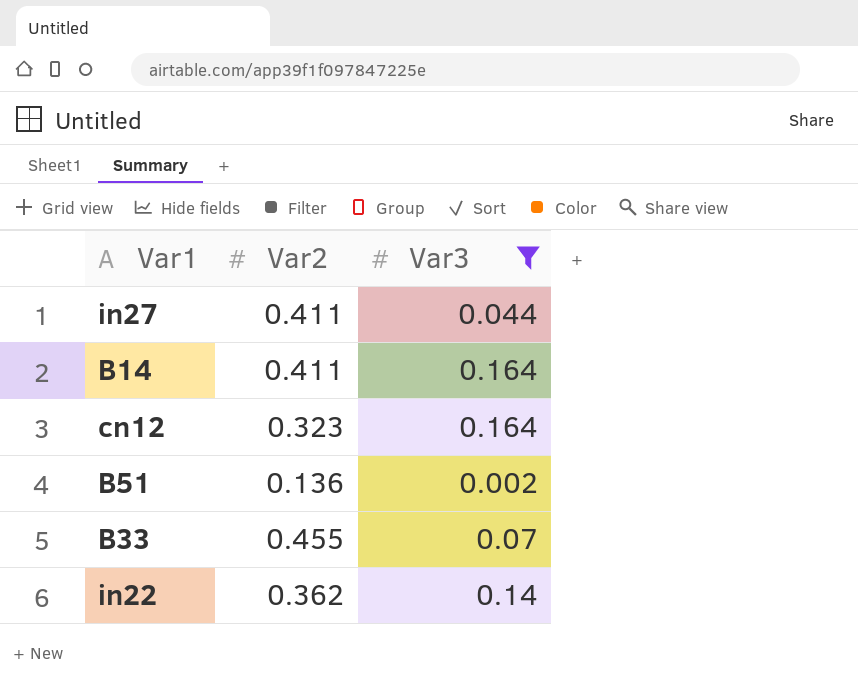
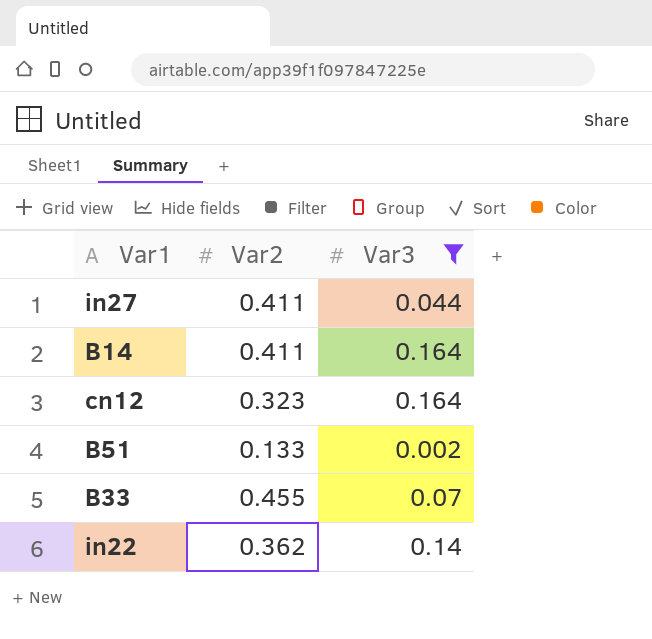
B51 | Var2: 0.136 -> 0.133

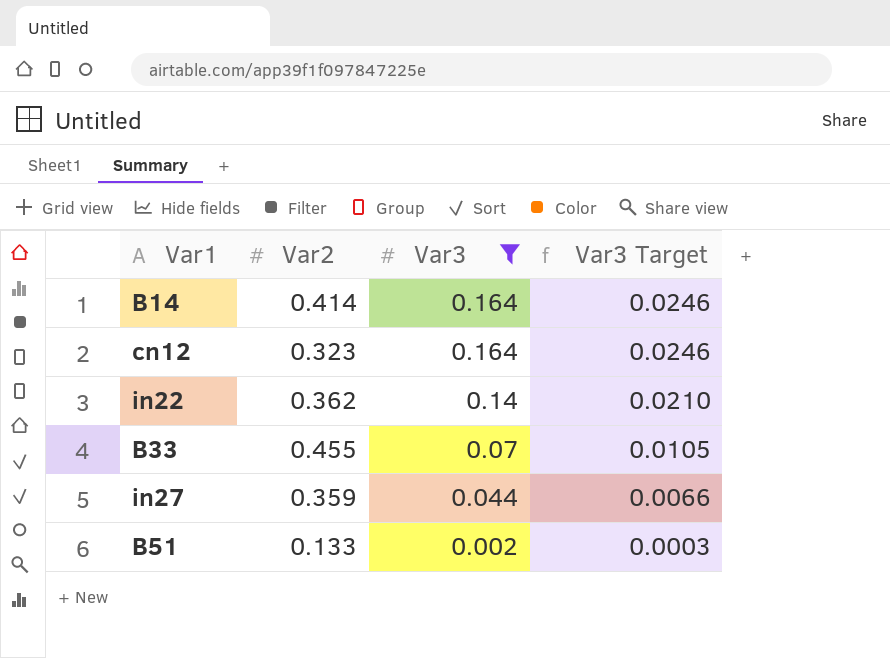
row order: none -> Var3 descending
column Var3 Target | formula: none -> [Var3] * 0.15
B14 | Var2: 0.411 -> 0.414
in27 | Var2: 0.411 -> 0.359

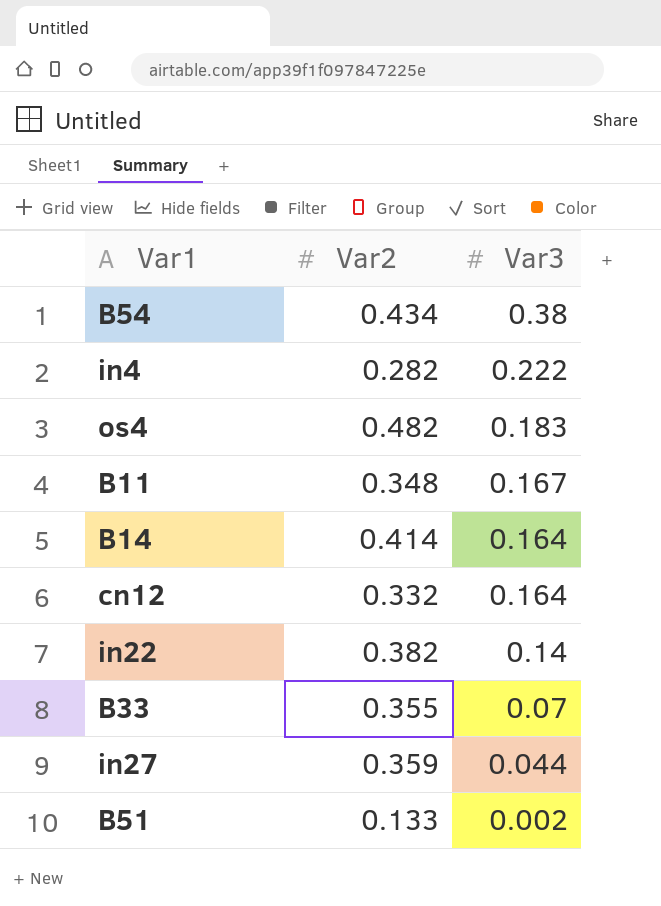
filter: Var3 <= 0.164 -> none
column Var3 Target | formula: [Var3] * 0.15 -> none
cn12 | Var2: 0.323 -> 0.332
in22 | Var2: 0.362 -> 0.382
B33 | Var2: 0.455 -> 0.355

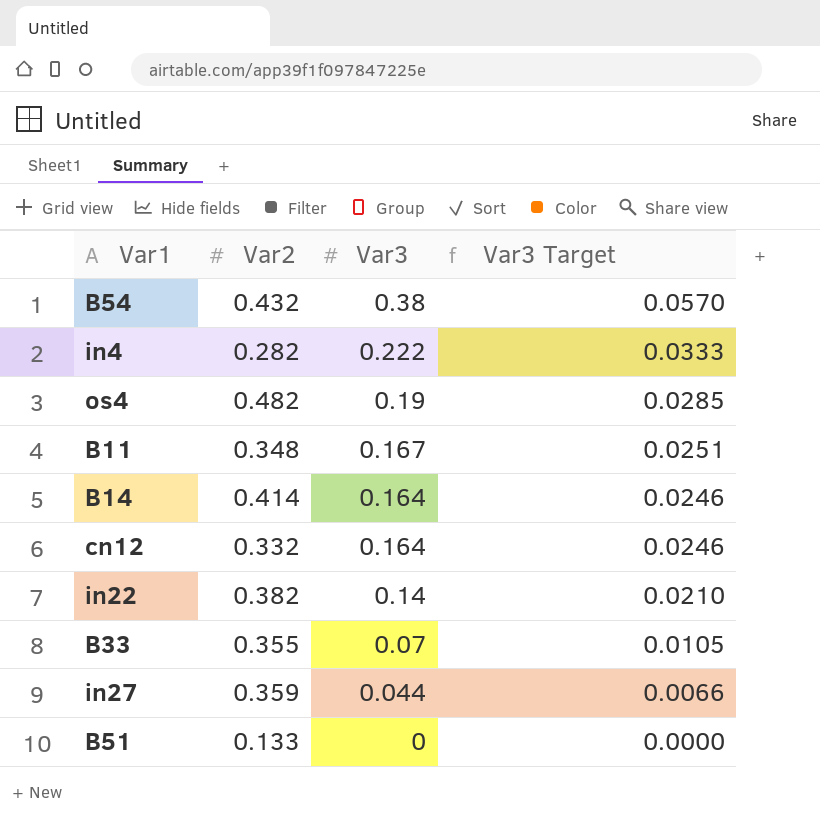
column Var3 Target | formula: none -> [Var3] * 0.15
B54 | Var2: 0.434 -> 0.432
os4 | Var3: 0.183 -> 0.19
B51 | Var3: 0.002 -> 0

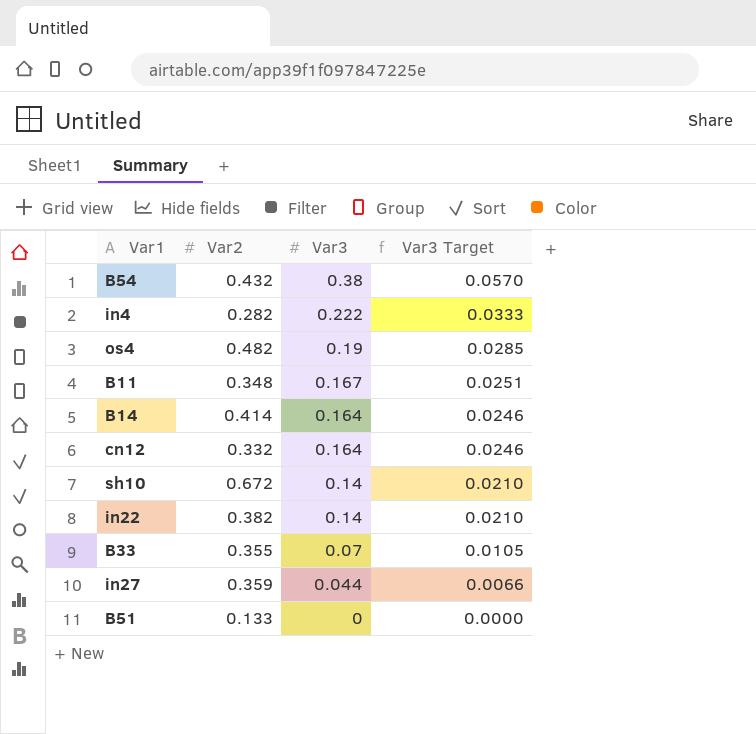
row sh10: none -> 0.672 | 0.14 | 0.0210

